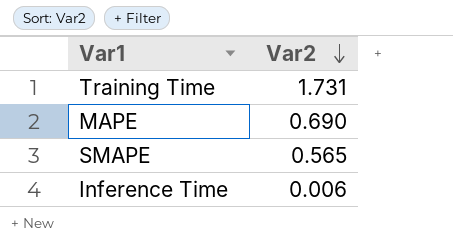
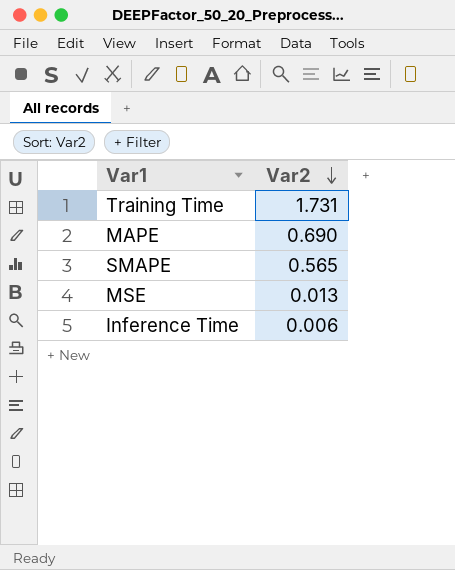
row MSE: none -> 0.013

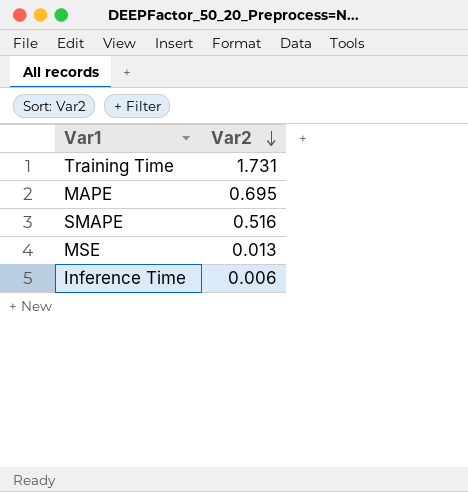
MAPE | Var2: 0.690 -> 0.695
SMAPE | Var2: 0.565 -> 0.516

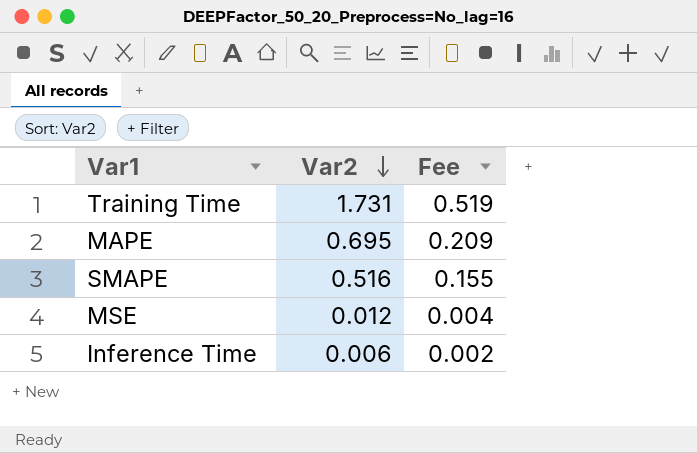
column Fee | formula: none -> [Var2] * 0.3
MSE | Var2: 0.013 -> 0.012

